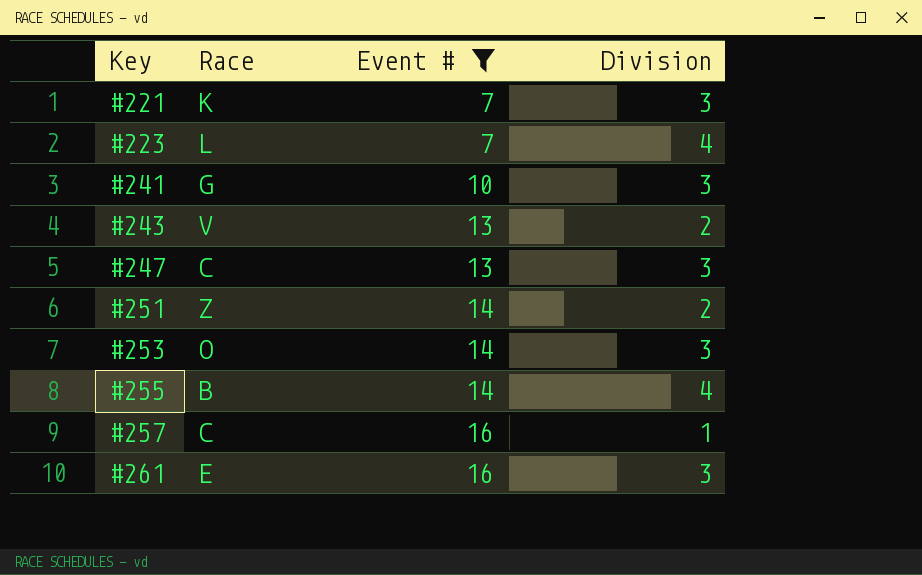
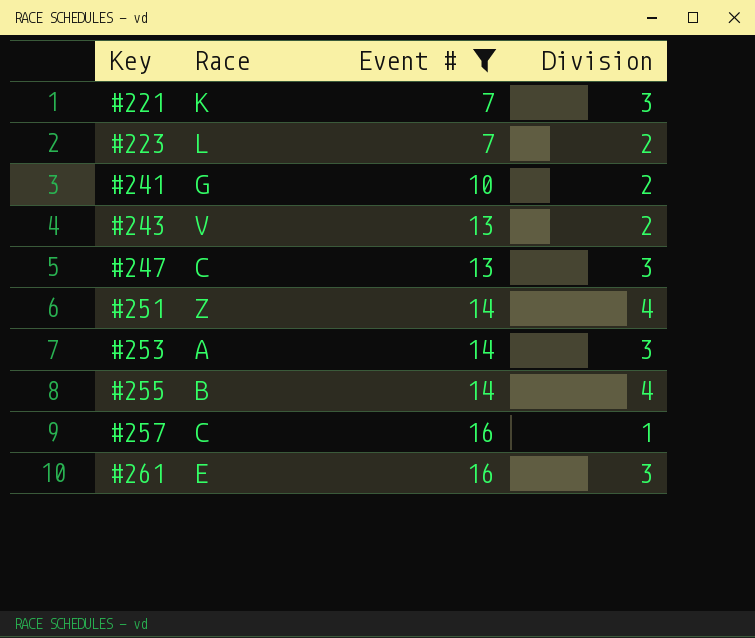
#223 | Division: 4 -> 2
#241 | Division: 3 -> 2
#251 | Division: 2 -> 4
#253 | Race: O -> A

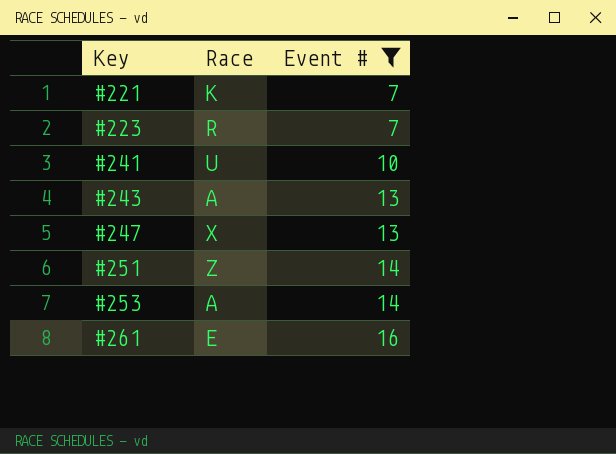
column Division | position: 4 -> none
row #255: B | 14 | 4 -> none
row #257: C | 16 | 1 -> none
#223 | Race: L -> R
#241 | Race: G -> U
#243 | Race: V -> A
#247 | Race: C -> X

